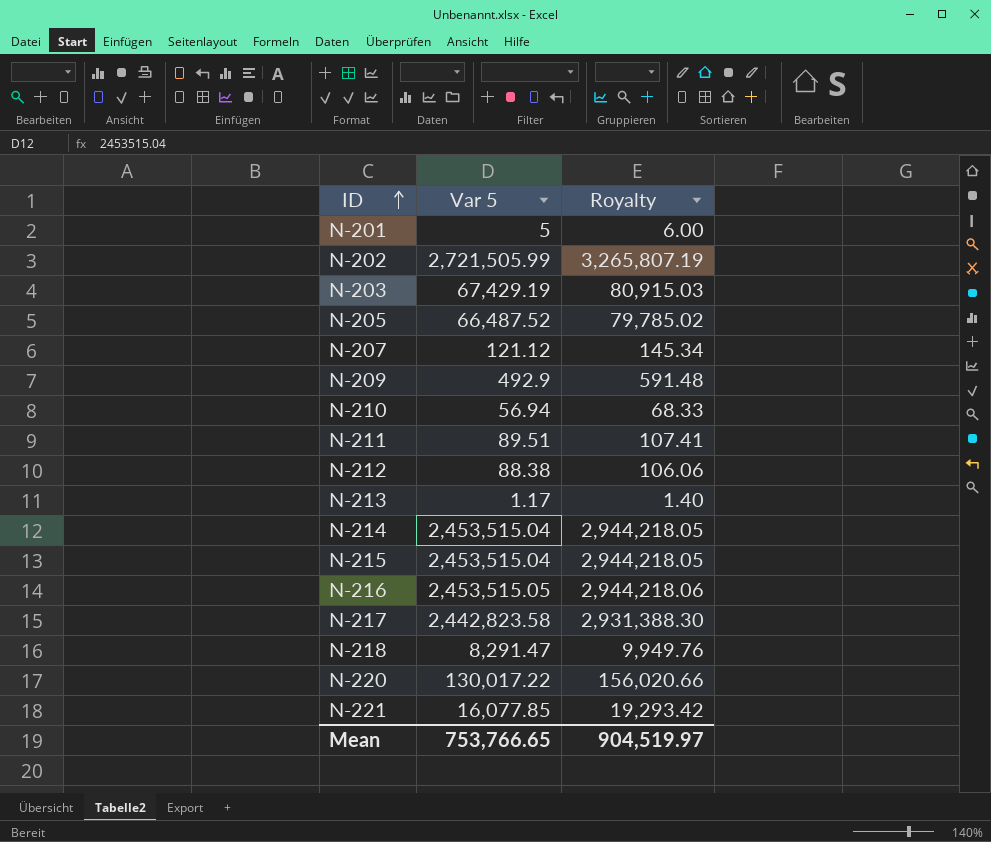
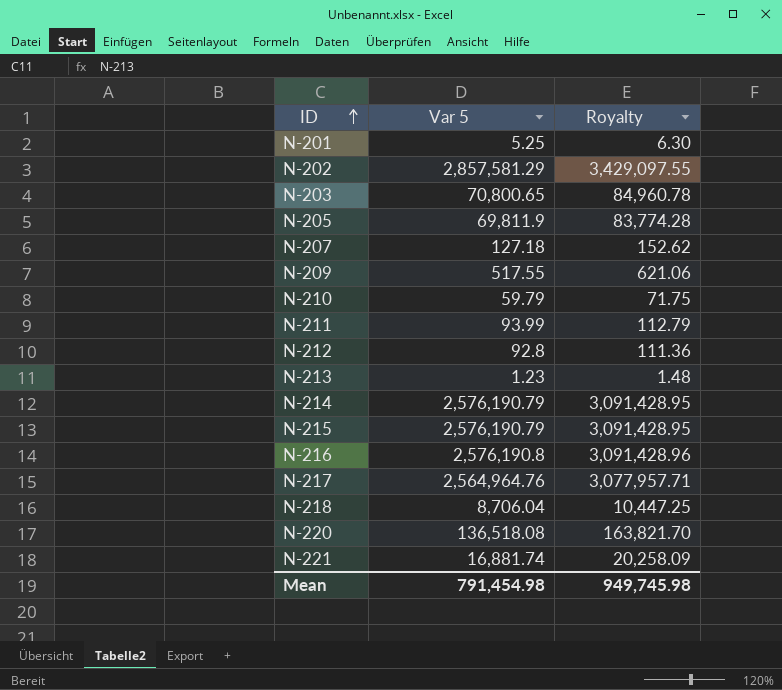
N-201 | Var 5: 5 -> 5.25
N-201 | Royalty: 6.00 -> 6.30
N-202 | Var 5: 2,721,505.99 -> 2,857,581.29
N-202 | Royalty: 3,265,807.19 -> 3,429,097.55
N-203 | Var 5: 67,429.19 -> 70,800.65
N-203 | Royalty: 80,915.03 -> 84,960.78
N-205 | Var 5: 66,487.52 -> 69,811.9
N-205 | Royalty: 79,785.02 -> 83,774.28
N-207 | Var 5: 121.12 -> 127.18
N-207 | Royalty: 145.34 -> 152.62
N-209 | Var 5: 492.9 -> 517.55
N-209 | Royalty: 591.48 -> 621.06
N-210 | Var 5: 56.94 -> 59.79
N-210 | Royalty: 68.33 -> 71.75
N-211 | Var 5: 89.51 -> 93.99
N-211 | Royalty: 107.41 -> 112.79
N-212 | Var 5: 88.38 -> 92.8
N-212 | Royalty: 106.06 -> 111.36
N-213 | Var 5: 1.17 -> 1.23
N-213 | Royalty: 1.40 -> 1.48
N-214 | Var 5: 2,453,515.04 -> 2,576,190.79
N-214 | Royalty: 2,944,218.05 -> 3,091,428.95
N-215 | Var 5: 2,453,515.04 -> 2,576,190.79
N-215 | Royalty: 2,944,218.05 -> 3,091,428.95
N-216 | Var 5: 2,453,515.05 -> 2,576,190.8
N-216 | Royalty: 2,944,218.06 -> 3,091,428.96
N-217 | Var 5: 2,442,823.58 -> 2,564,964.76
N-217 | Royalty: 2,931,388.30 -> 3,077,957.71
N-218 | Var 5: 8,291.47 -> 8,706.04
N-218 | Royalty: 9,949.76 -> 10,447.25
N-220 | Var 5: 130,017.22 -> 136,518.08
N-220 | Royalty: 156,020.66 -> 163,821.70
N-221 | Var 5: 16,077.85 -> 16,881.74
N-221 | Royalty: 19,293.42 -> 20,258.09
Mean | Var 5: 753,766.65 -> 791,454.98
Mean | Royalty: 904,519.97 -> 949,745.98

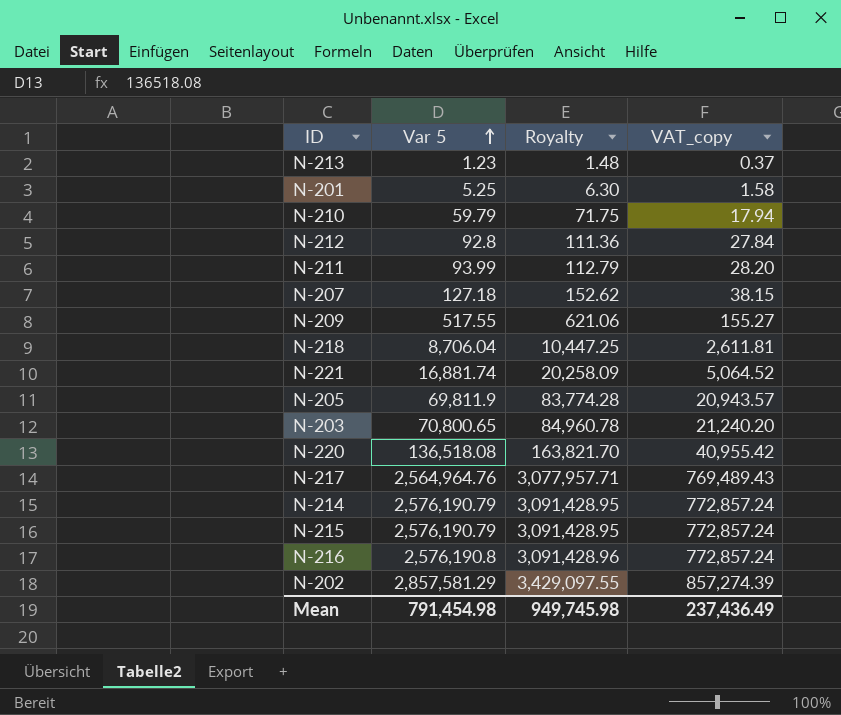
row order: ID ascending -> Var 5 ascending
column VAT_copy | formula: none -> [Var 5] * 0.3

